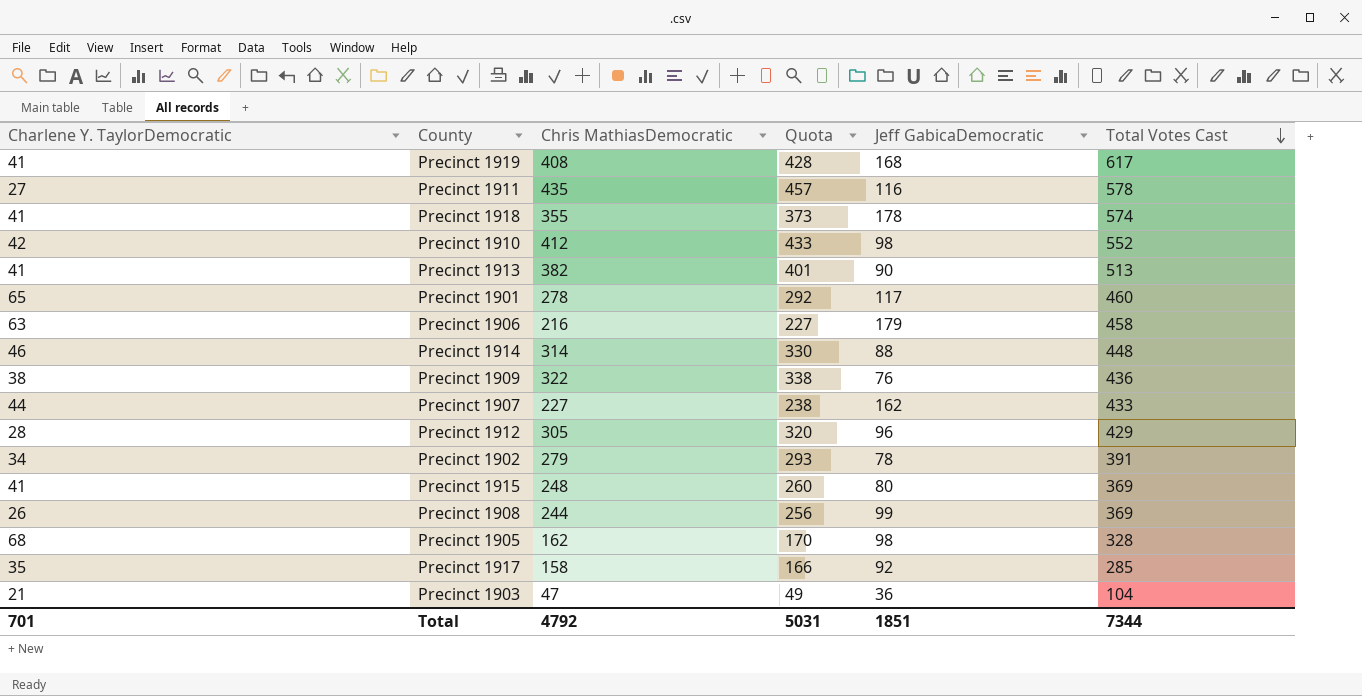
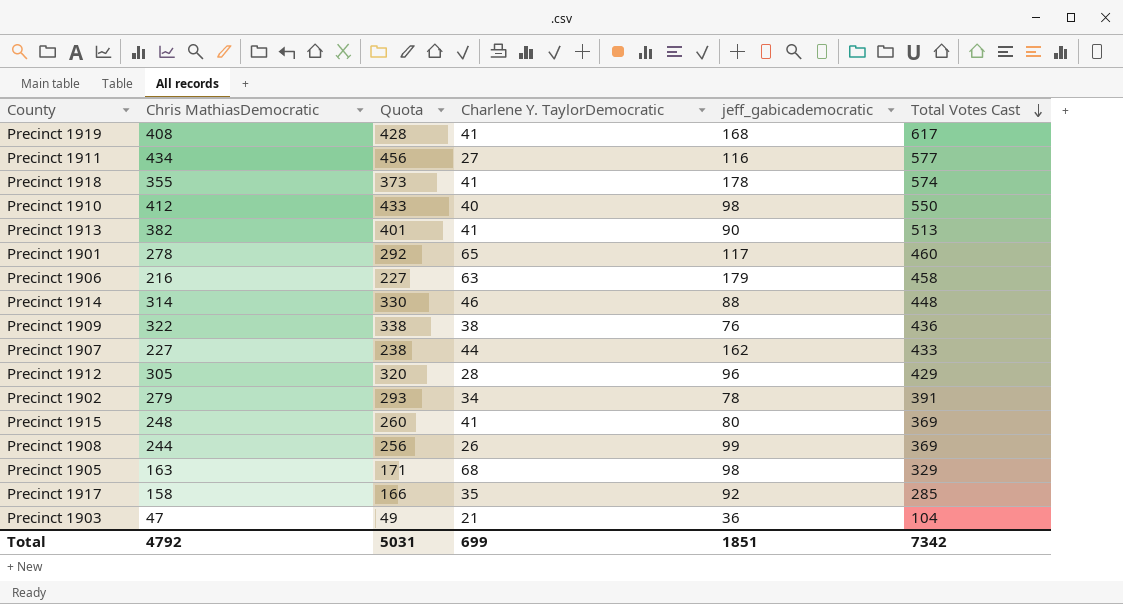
column Charlene Y. TaylorDemocratic | position: 1 -> 4
column name: Jeff GabicaDemocratic -> jeff_gabicademocratic
Precinct 1911 | Chris MathiasDemocratic: 435 -> 434
Precinct 1911 | Quota: 457 -> 456
Precinct 1911 | Total Votes Cast: 578 -> 577
Precinct 1910 | Charlene Y. TaylorDemocratic: 42 -> 40
Precinct 1910 | Total Votes Cast: 552 -> 550
Precinct 1905 | Chris MathiasDemocratic: 162 -> 163
Precinct 1905 | Quota: 170 -> 171
Precinct 1905 | Total Votes Cast: 328 -> 329
Total | Charlene Y. TaylorDemocratic: 701 -> 699
Total | Total Votes Cast: 7344 -> 7342

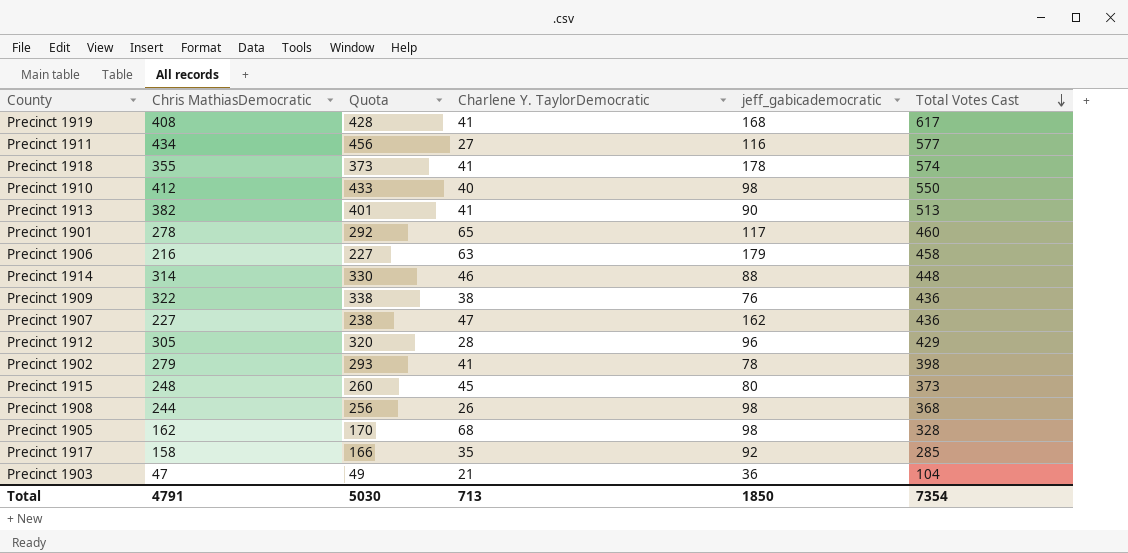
Precinct 1907 | Charlene Y. TaylorDemocratic: 44 -> 47
Precinct 1907 | Total Votes Cast: 433 -> 436
Precinct 1902 | Charlene Y. TaylorDemocratic: 34 -> 41
Precinct 1902 | Total Votes Cast: 391 -> 398
Precinct 1915 | Charlene Y. TaylorDemocratic: 41 -> 45
Precinct 1915 | Total Votes Cast: 369 -> 373
Precinct 1908 | jeff_gabicademocratic: 99 -> 98
Precinct 1908 | Total Votes Cast: 369 -> 368
Precinct 1905 | Chris MathiasDemocratic: 163 -> 162
Precinct 1905 | Quota: 171 -> 170
Precinct 1905 | Total Votes Cast: 329 -> 328
Total | Chris MathiasDemocratic: 4792 -> 4791
Total | Quota: 5031 -> 5030
Total | Charlene Y. TaylorDemocratic: 699 -> 713
Total | jeff_gabicademocratic: 1851 -> 1850
Total | Total Votes Cast: 7342 -> 7354

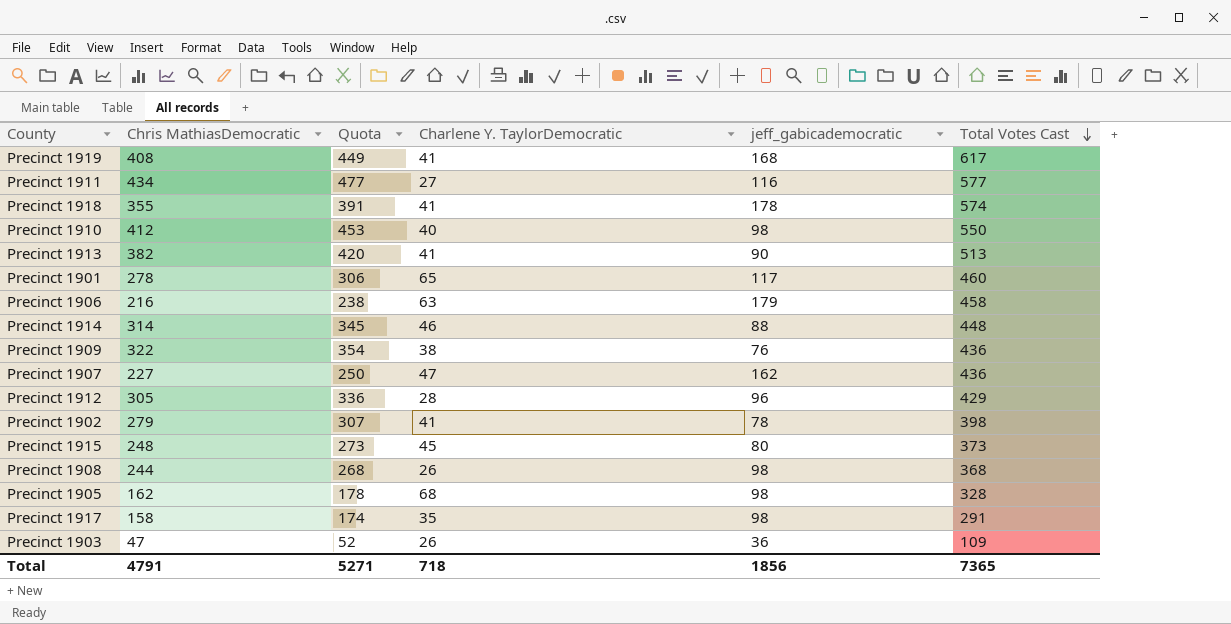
column Quota | formula: [Chris MathiasDemocratic] * 1.05 -> [Chris MathiasDemocratic] * 1.1
Precinct 1917 | jeff_gabicademocratic: 92 -> 98
Precinct 1917 | Total Votes Cast: 285 -> 291
Precinct 1903 | Charlene Y. TaylorDemocratic: 21 -> 26
Precinct 1903 | Total Votes Cast: 104 -> 109
Total | Quota: 5030 -> 5271
Total | Charlene Y. TaylorDemocratic: 713 -> 718
Total | jeff_gabicademocratic: 1850 -> 1856
Total | Total Votes Cast: 7354 -> 7365

